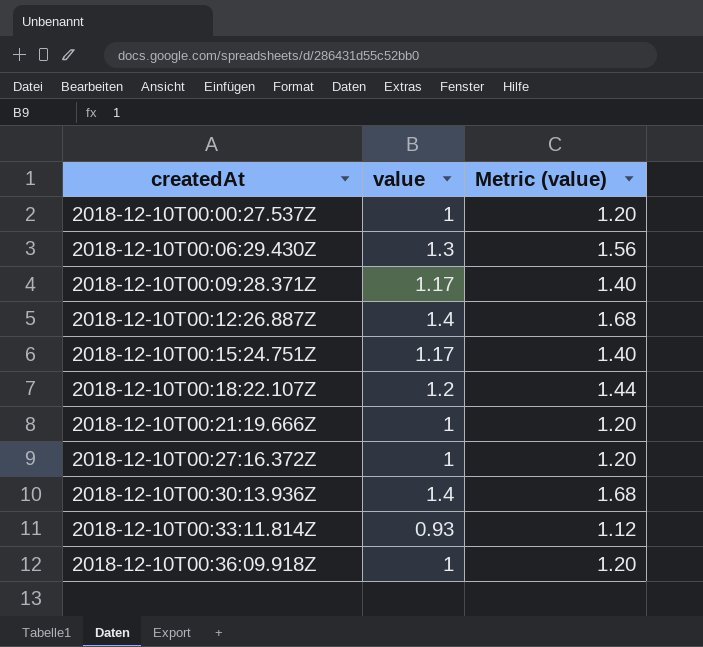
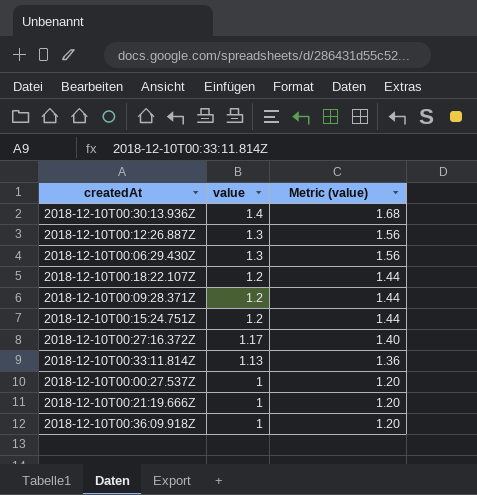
row order: createdAt ascending -> value descending
2018-12-10T00:12:26.887Z | value: 1.4 -> 1.3
2018-12-10T00:12:26.887Z | Metric (value): 1.68 -> 1.56
2018-12-10T00:09:28.371Z | value: 1.17 -> 1.2
2018-12-10T00:09:28.371Z | Metric (value): 1.40 -> 1.44
2018-12-10T00:15:24.751Z | value: 1.17 -> 1.2
2018-12-10T00:15:24.751Z | Metric (value): 1.40 -> 1.44
2018-12-10T00:27:16.372Z | value: 1 -> 1.17
2018-12-10T00:27:16.372Z | Metric (value): 1.20 -> 1.40
2018-12-10T00:33:11.814Z | value: 0.93 -> 1.13
2018-12-10T00:33:11.814Z | Metric (value): 1.12 -> 1.36

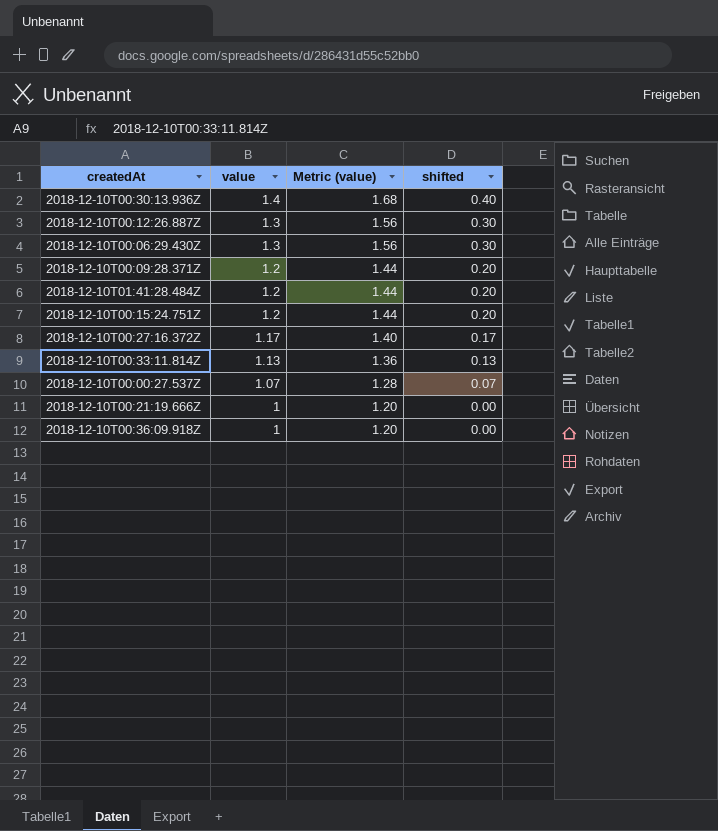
column shifted | formula: none -> [value] - 1
row 2018-12-10T00:18:22.107Z: 1.2 | 1.44 -> none
row 2018-12-10T01:41:28.484Z: none -> 1.2 | 1.44 | 0.20
2018-12-10T00:00:27.537Z | value: 1 -> 1.07
2018-12-10T00:00:27.537Z | Metric (value): 1.20 -> 1.28

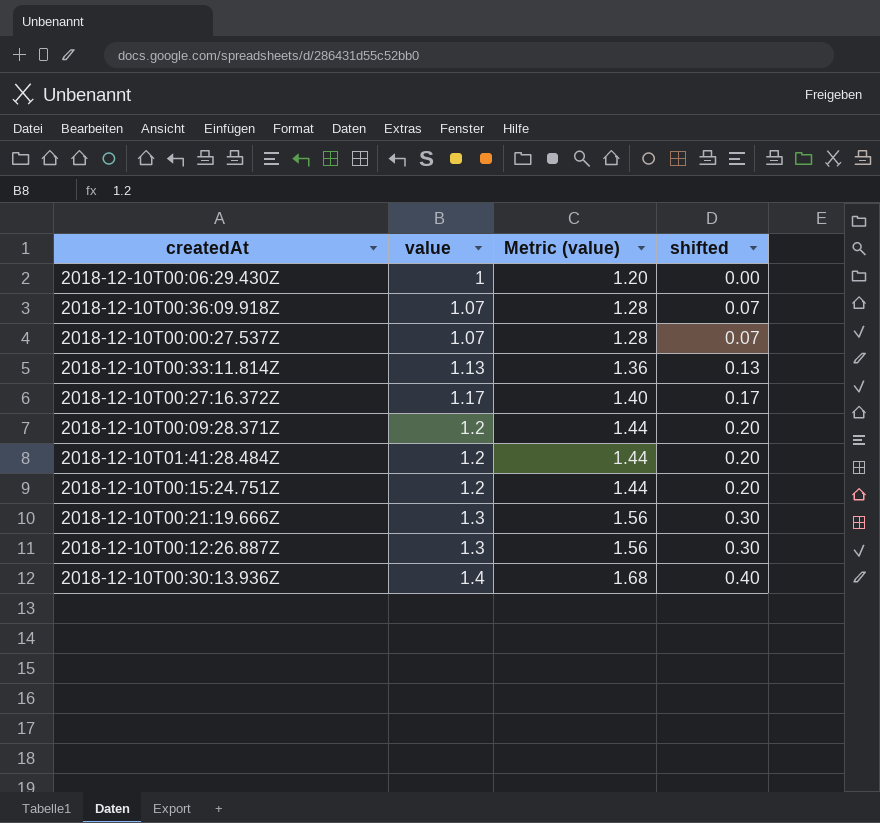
row order: value descending -> value ascending
2018-12-10T00:06:29.430Z | value: 1.3 -> 1
2018-12-10T00:06:29.430Z | Metric (value): 1.56 -> 1.20
2018-12-10T00:06:29.430Z | shifted: 0.30 -> 0.00
2018-12-10T00:36:09.918Z | value: 1 -> 1.07
2018-12-10T00:36:09.918Z | Metric (value): 1.20 -> 1.28
2018-12-10T00:36:09.918Z | shifted: 0.00 -> 0.07
2018-12-10T00:21:19.666Z | value: 1 -> 1.3
2018-12-10T00:21:19.666Z | Metric (value): 1.20 -> 1.56
2018-12-10T00:21:19.666Z | shifted: 0.00 -> 0.30

